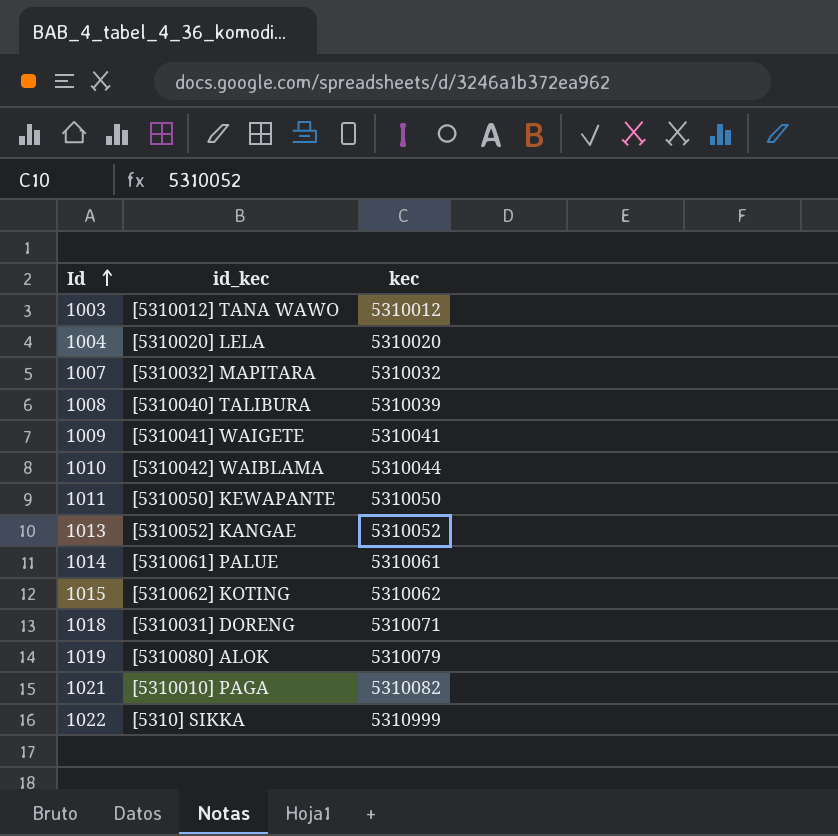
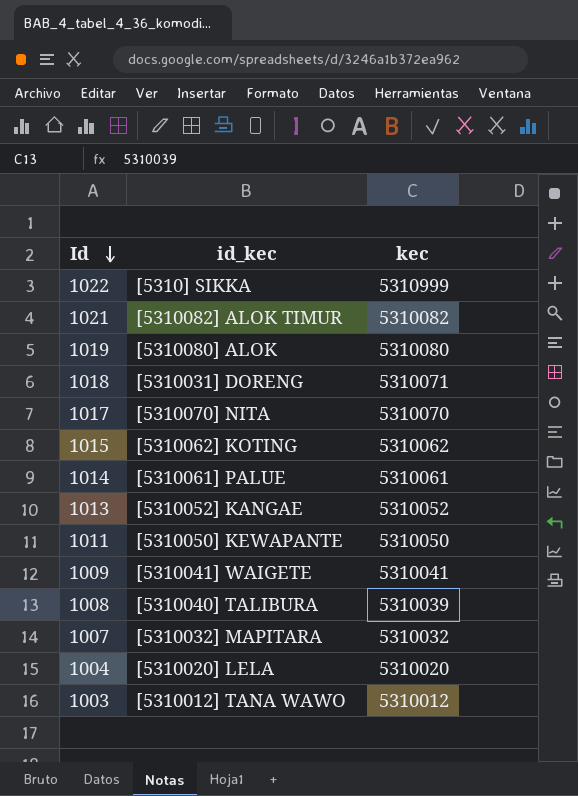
row order: Id ascending -> Id descending
row 1010: [5310042] WAIBLAMA | 5310044 -> none
1021 | id_kec: [5310010] PAGA -> [5310082] ALOK TIMUR
1019 | kec: 5310079 -> 5310080
row 1017: none -> [5310070] NITA | 5310070

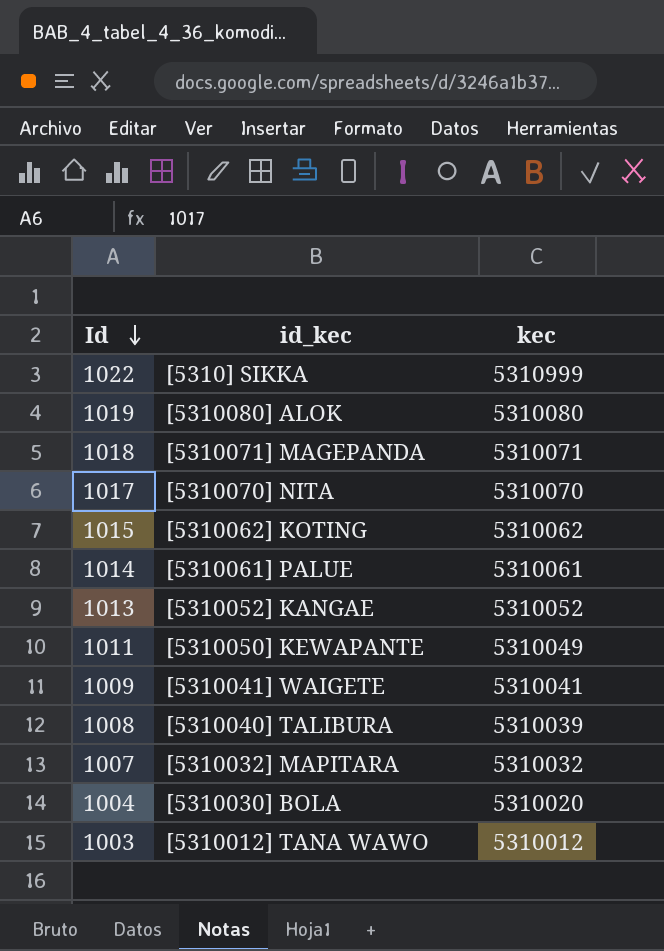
row 1021: [5310082] ALOK TIMUR | 5310082 -> none
1018 | id_kec: [5310031] DORENG -> [5310071] MAGEPANDA
1011 | kec: 5310050 -> 5310049
1004 | id_kec: [5310020] LELA -> [5310030] BOLA

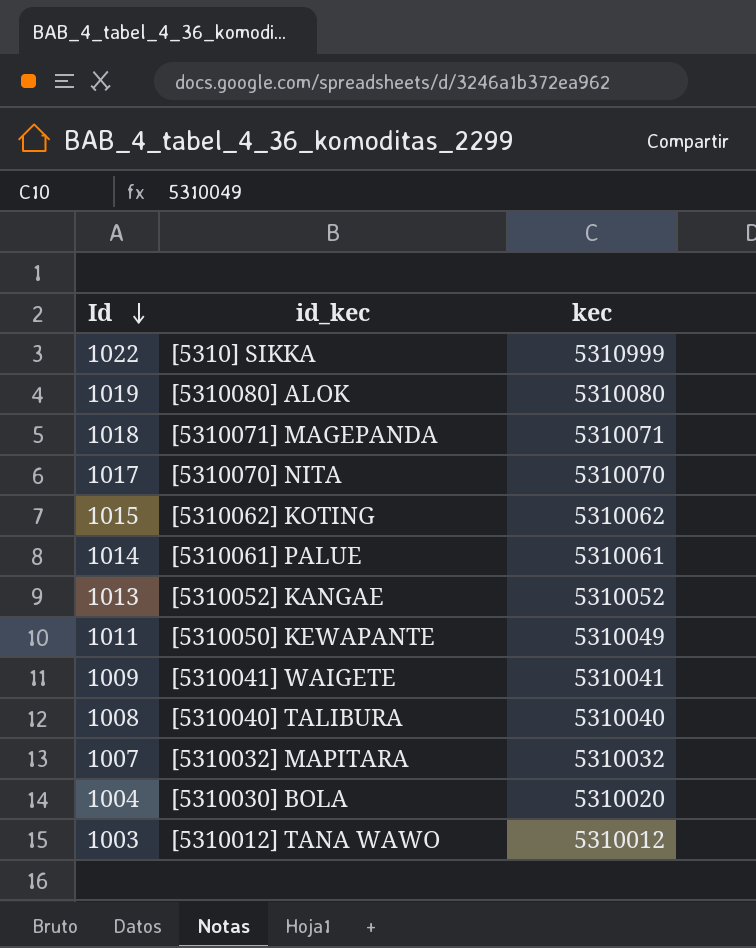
1008 | kec: 5310039 -> 5310040

